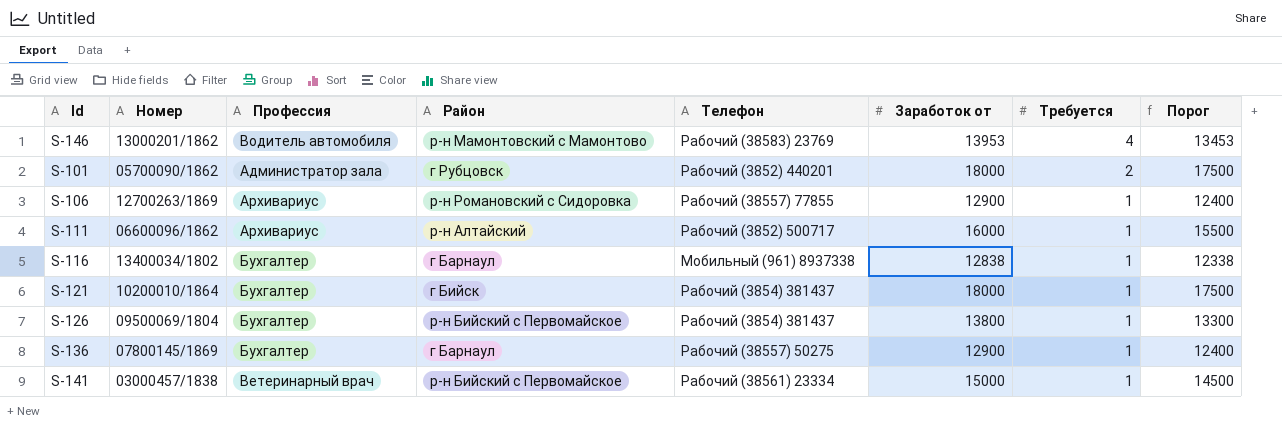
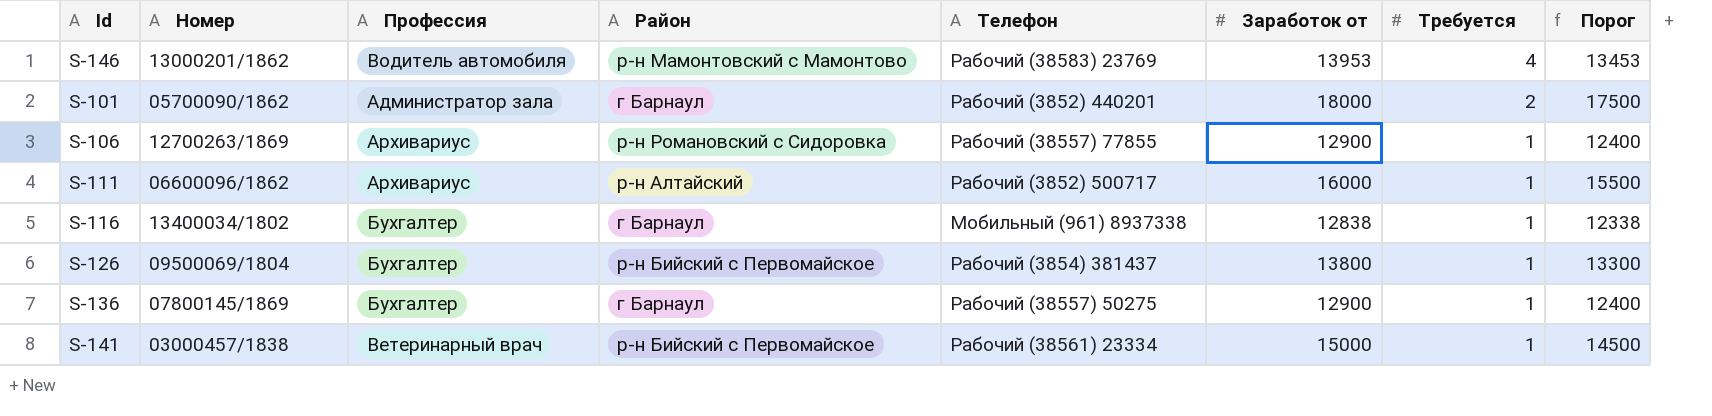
row S-121: 10200010/1864 | Бухгалтер | г Бийск | Рабочий (3854) 381437 | 18000 | 1 | 17500 -> none
S-101 | Район: г Рубцовск -> г Барнаул

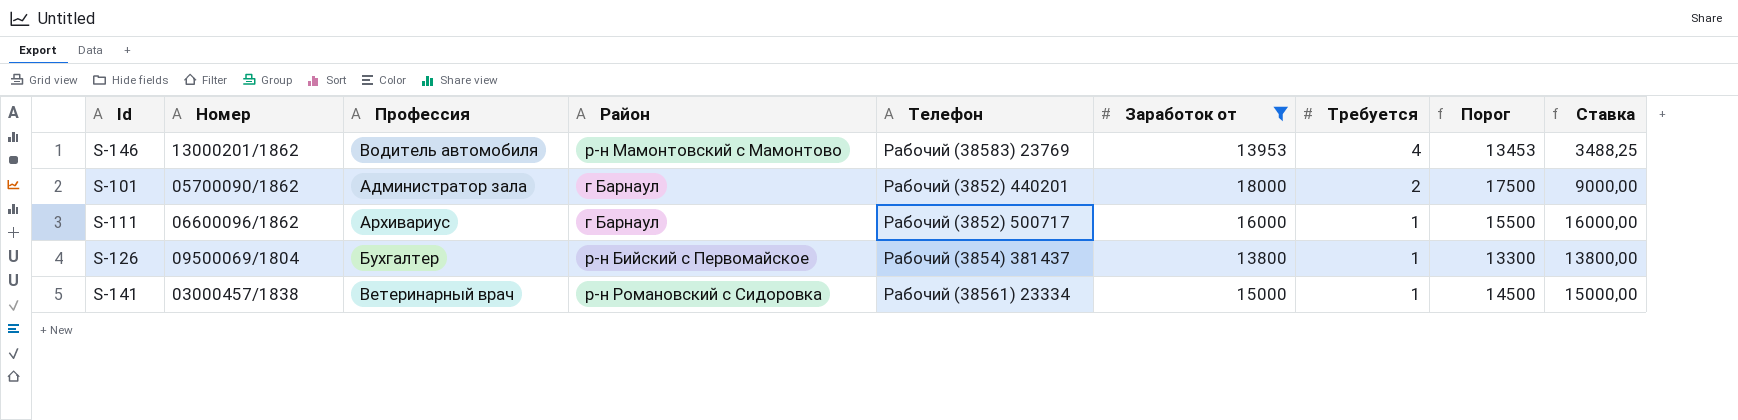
filter: none -> Заработок от >= 13800
column Ставка | formula: none -> [Заработок от] / [Требуется]
S-111 | Район: р-н Алтайский -> г Барнаул
S-141 | Район: р-н Бийский с Первомайское -> р-н Романовский с Сидоровка

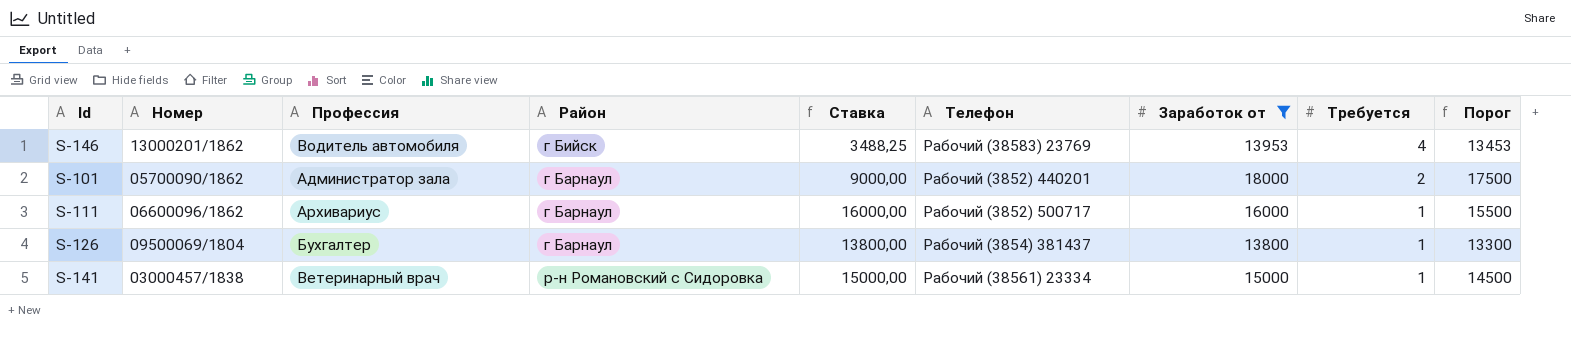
column Ставка | position: 9 -> 5
S-146 | Район: р-н Мамонтовский с Мамонтово -> г Бийск
S-126 | Район: р-н Бийский с Первомайское -> г Барнаул

